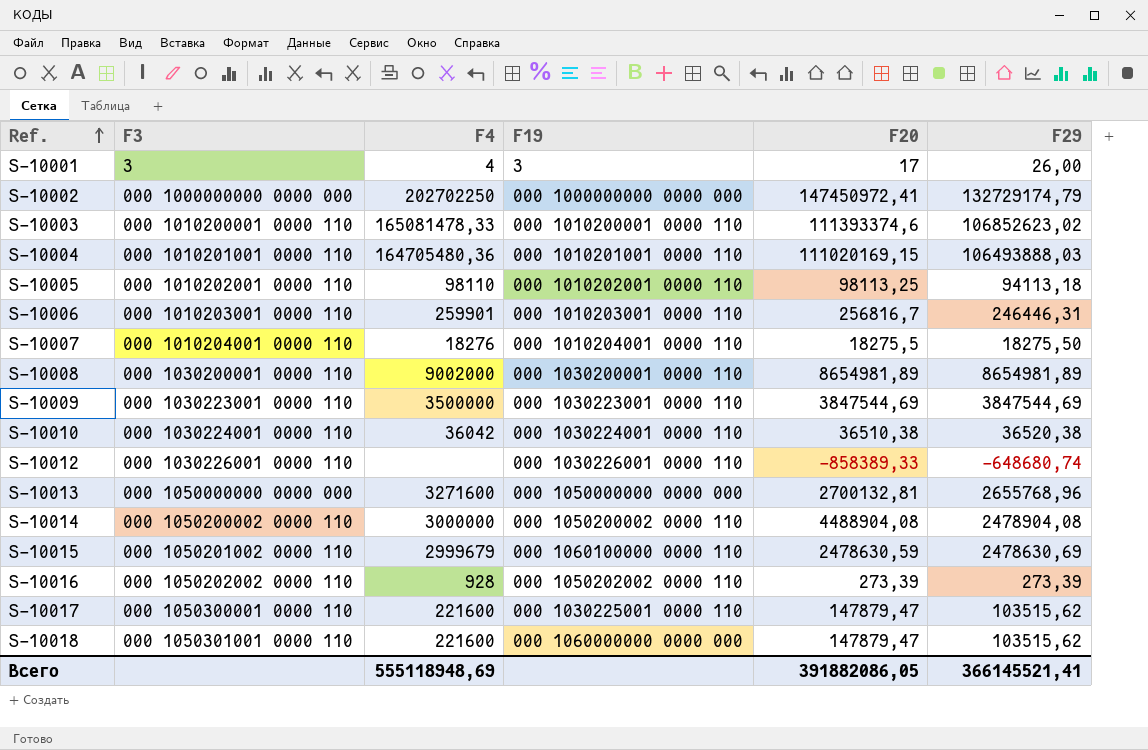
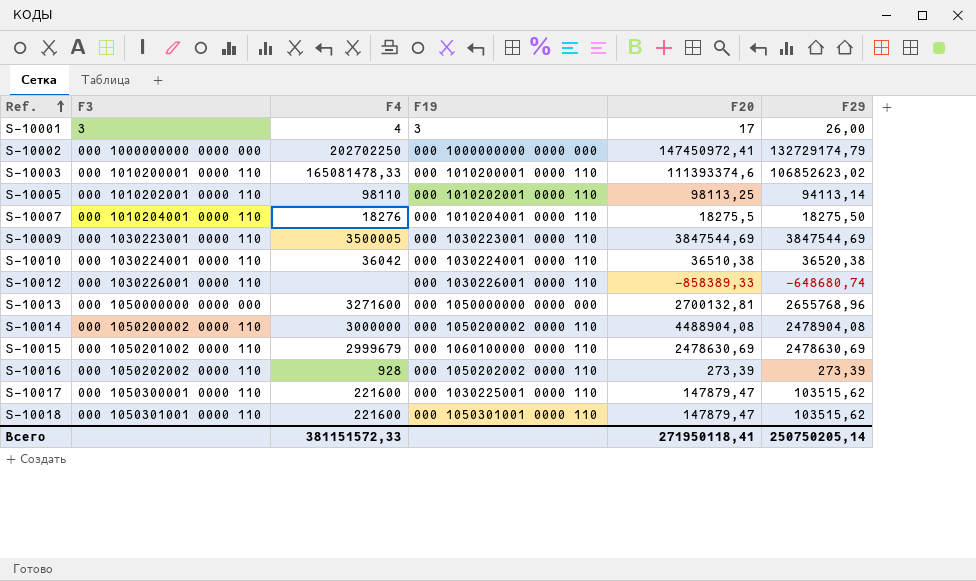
row S-10004: 000 1010201001 0000 110 | 164705480,36 | 000 1010201001 0000 110 | 111020169,15 | 106493888,03 -> none
row S-10006: 000 1010203001 0000 110 | 259901 | 000 1010203001 0000 110 | 256816,7 | 246446,31 -> none
row S-10008: 000 1030200001 0000 110 | 9002000 | 000 1030200001 0000 110 | 8654981,89 | 8654981,89 -> none
S-10005 | F29: 94113,18 -> 94113,14
S-10009 | F4: 3500000 -> 3500005
S-10015 | F20: 2478630,59 -> 2478630,69
S-10018 | F19: 000 1060000000 0000 000 -> 000 1050301001 0000 110
Всего | F4: 555118948,69 -> 381151572,33
Всего | F20: 391882086,05 -> 271950118,41
Всего | F29: 366145521,41 -> 250750205,14

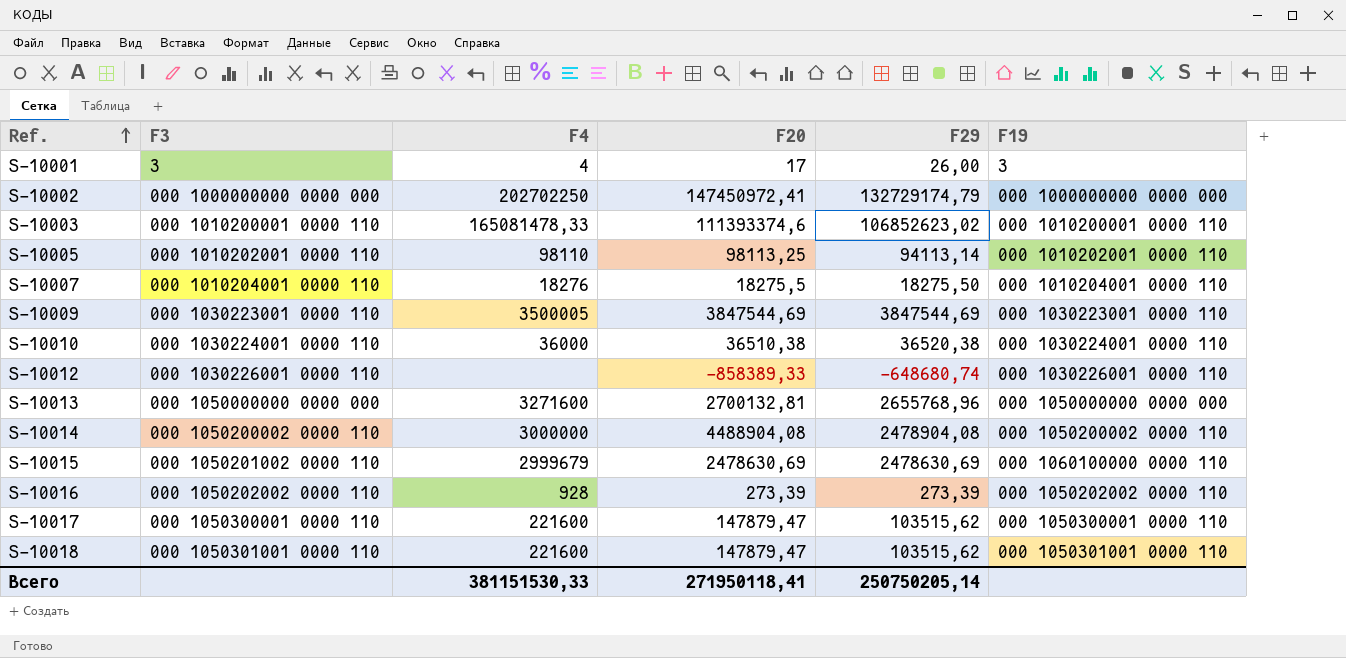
column F19 | position: 4 -> 6
S-10010 | F4: 36042 -> 36000
S-10017 | F19: 000 1030225001 0000 110 -> 000 1050300001 0000 110
Всего | F4: 381151572,33 -> 381151530,33

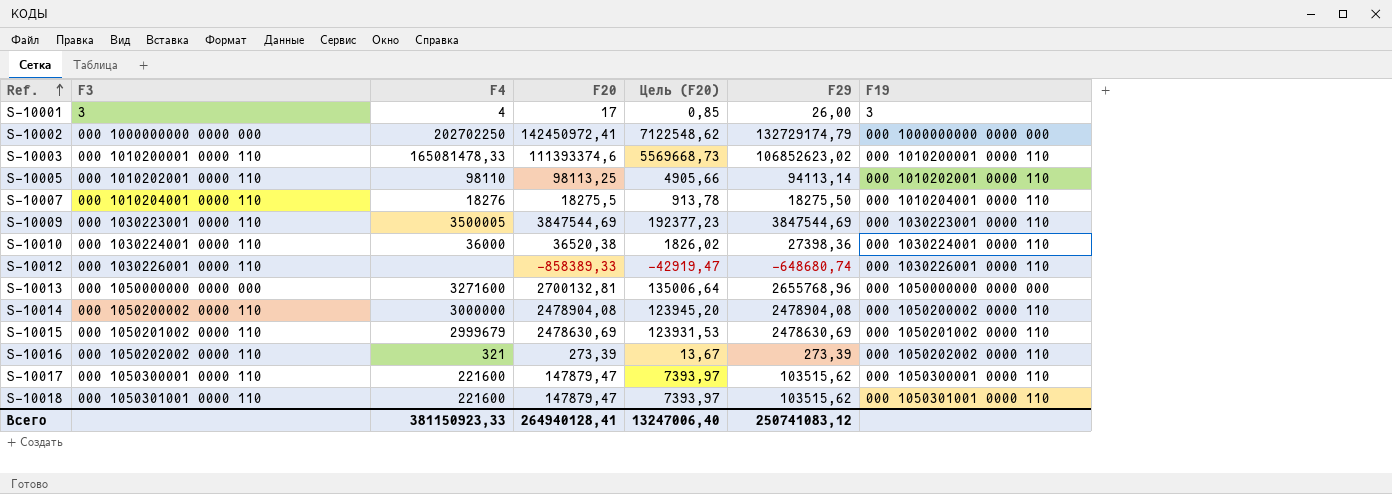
column Цель (F20) | formula: none -> [F20] * 0,05
S-10002 | F20: 147450972,41 -> 142450972,41
S-10010 | F20: 36510,38 -> 36520,38
S-10010 | F29: 36520,38 -> 27398,36
S-10014 | F20: 4488904,08 -> 2478904,08
S-10015 | F19: 000 1060100000 0000 110 -> 000 1050201002 0000 110
S-10016 | F4: 928 -> 321
Всего | F4: 381151530,33 -> 381150923,33
Всего | F20: 271950118,41 -> 264940128,41
Всего | F29: 250750205,14 -> 250741083,12

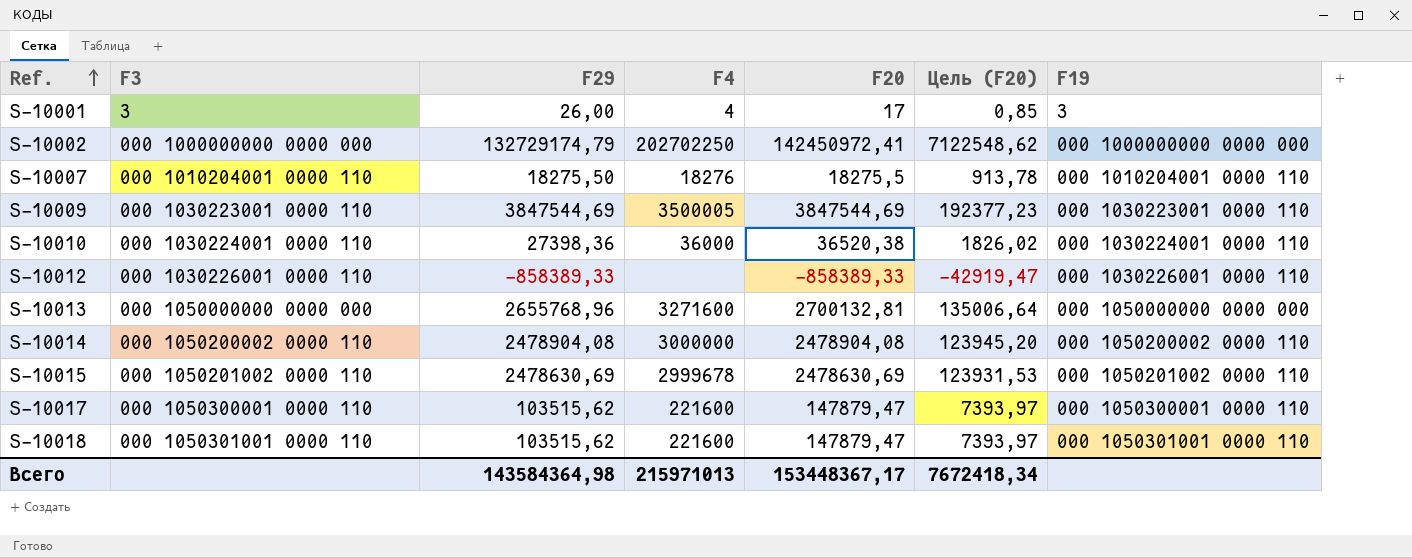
column F29 | position: 6 -> 3
row S-10003: 000 1010200001 0000 110 | 165081478,33 | 111393374,6 | 5569668,73 | 106852623,02 | 000 1010200001 0000 110 -> none
row S-10005: 000 1010202001 0000 110 | 98110 | 98113,25 | 4905,66 | 94113,14 | 000 1010202001 0000 110 -> none
row S-10016: 000 1050202002 0000 110 | 321 | 273,39 | 13,67 | 273,39 | 000 1050202002 0000 110 -> none
S-10012 | F29: -648680,74 -> -858389,33
S-10015 | F4: 2999679 -> 2999678
Всего | F29: 250741083,12 -> 143584364,98
Всего | F4: 381150923,33 -> 215971013
Всего | F20: 264940128,41 -> 153448367,17
Всего | Цель (F20): 13247006,40 -> 7672418,34

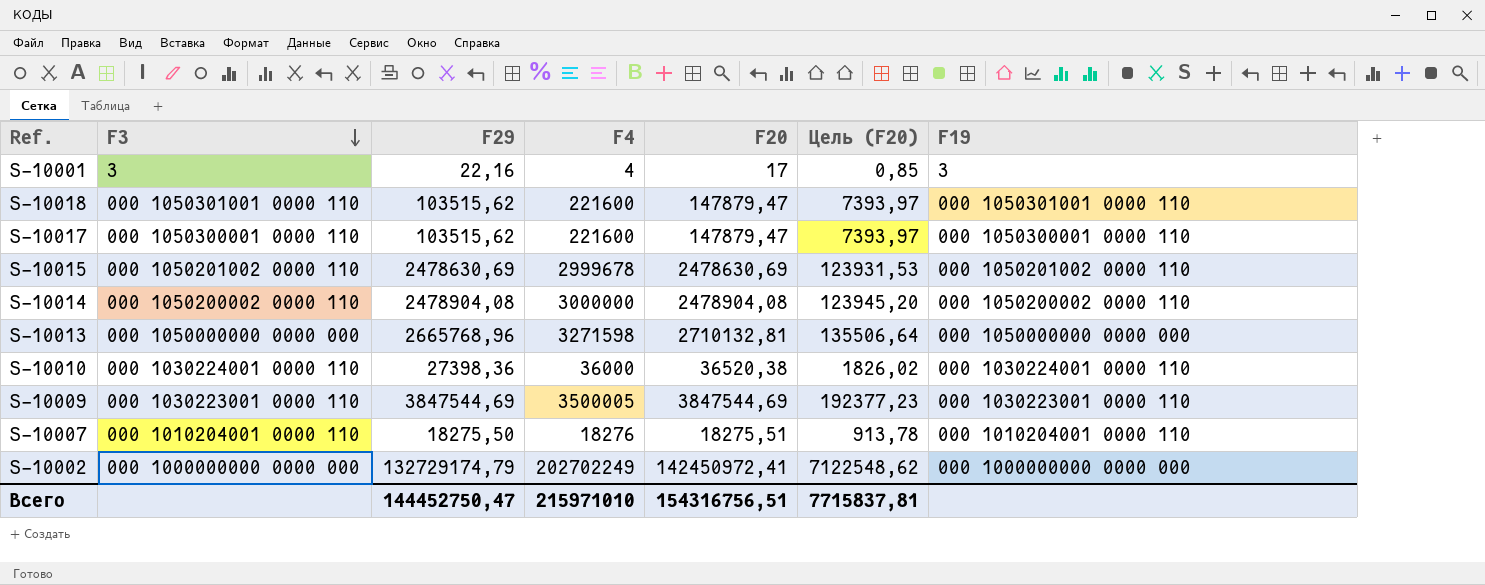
row order: Ref. ascending -> F3 descending
row S-10012: 000 1030226001 0000 110 | -858389,33 | none | -858389,33 | -42919,47 | 000 1030226001 0000 110 -> none
S-10001 | F29: 26,00 -> 22,16
S-10013 | F29: 2655768,96 -> 2665768,96
S-10013 | F4: 3271600 -> 3271598
S-10013 | F20: 2700132,81 -> 2710132,81
S-10013 | Цель (F20): 135006,64 -> 135506,64
S-10007 | F20: 18275,5 -> 18275,51
S-10002 | F4: 202702250 -> 202702249
Всего | F29: 143584364,98 -> 144452750,47
Всего | F4: 215971013 -> 215971010
Всего | F20: 153448367,17 -> 154316756,51
Всего | Цель (F20): 7672418,34 -> 7715837,81

